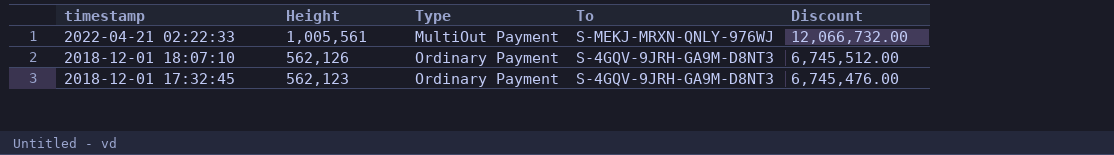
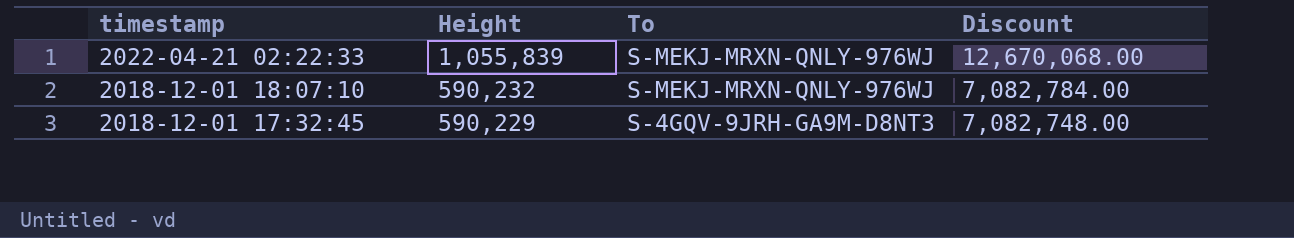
column Type | position: 3 -> none
2022-04-21 02:22:33 | Height: 1,005,561 -> 1,055,839
2022-04-21 02:22:33 | Discount: 12,066,732.00 -> 12,670,068.00
2018-12-01 18:07:10 | Height: 562,126 -> 590,232
2018-12-01 18:07:10 | To: S-4GQV-9JRH-GA9M-D8NT3 -> S-MEKJ-MRXN-QNLY-976WJ
2018-12-01 18:07:10 | Discount: 6,745,512.00 -> 7,082,784.00
2018-12-01 17:32:45 | Height: 562,123 -> 590,229
2018-12-01 17:32:45 | Discount: 6,745,476.00 -> 7,082,748.00

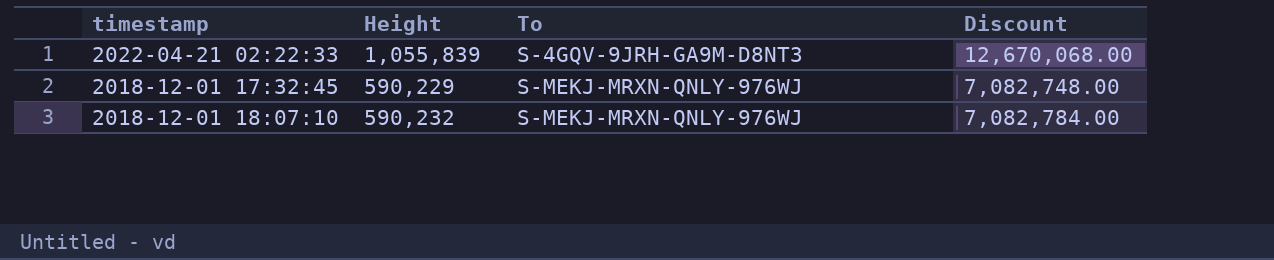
row order: timestamp descending -> To ascending
2022-04-21 02:22:33 | To: S-MEKJ-MRXN-QNLY-976WJ -> S-4GQV-9JRH-GA9M-D8NT3
2018-12-01 17:32:45 | To: S-4GQV-9JRH-GA9M-D8NT3 -> S-MEKJ-MRXN-QNLY-976WJ

